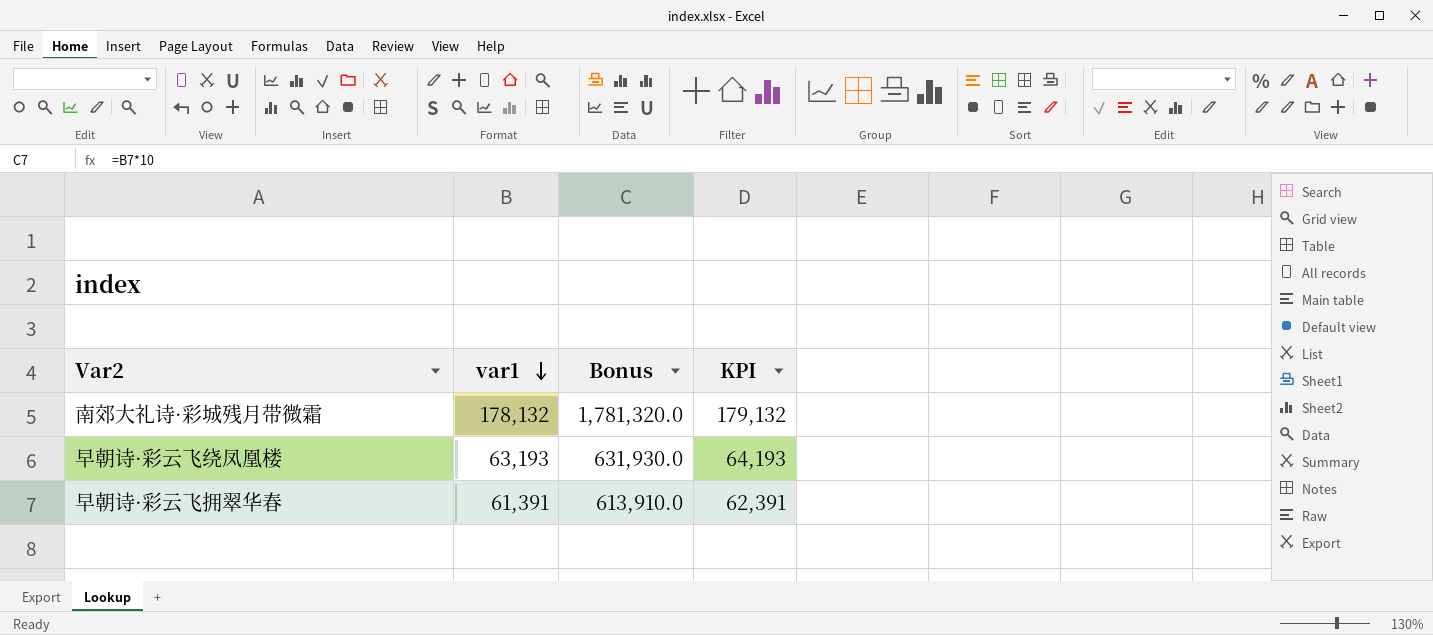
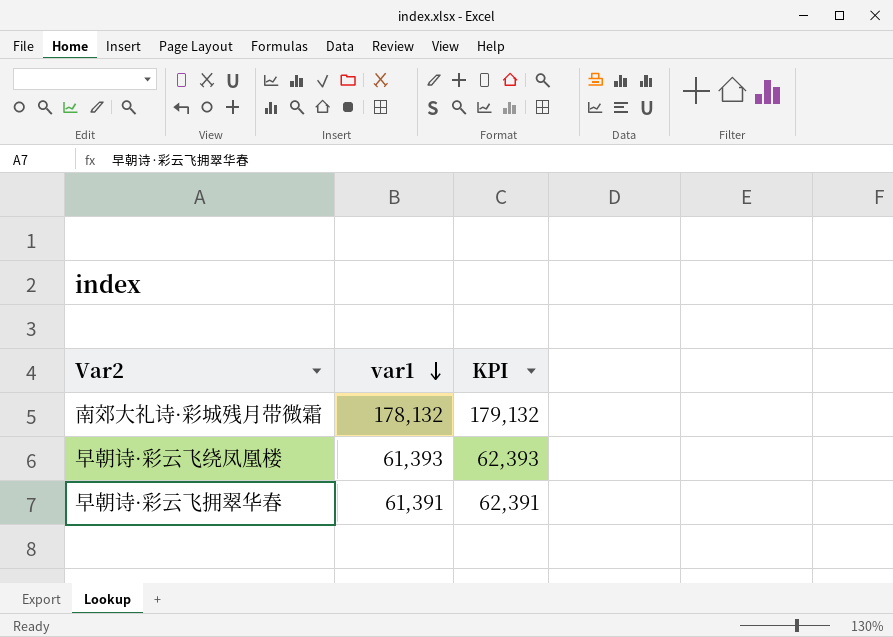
column Bonus | formula: [var1] * 10 -> none
早朝诗·彩云飞绕凤凰楼 | var1: 63,193 -> 61,393
早朝诗·彩云飞绕凤凰楼 | KPI: 64,193 -> 62,393

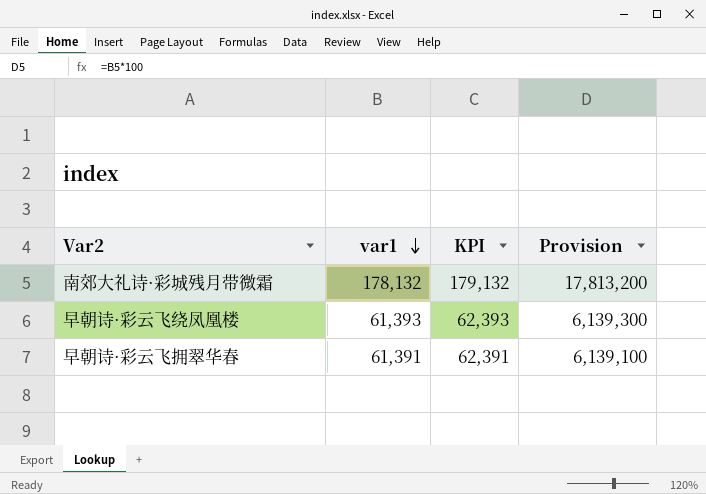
column Provision | formula: none -> [var1] * 100

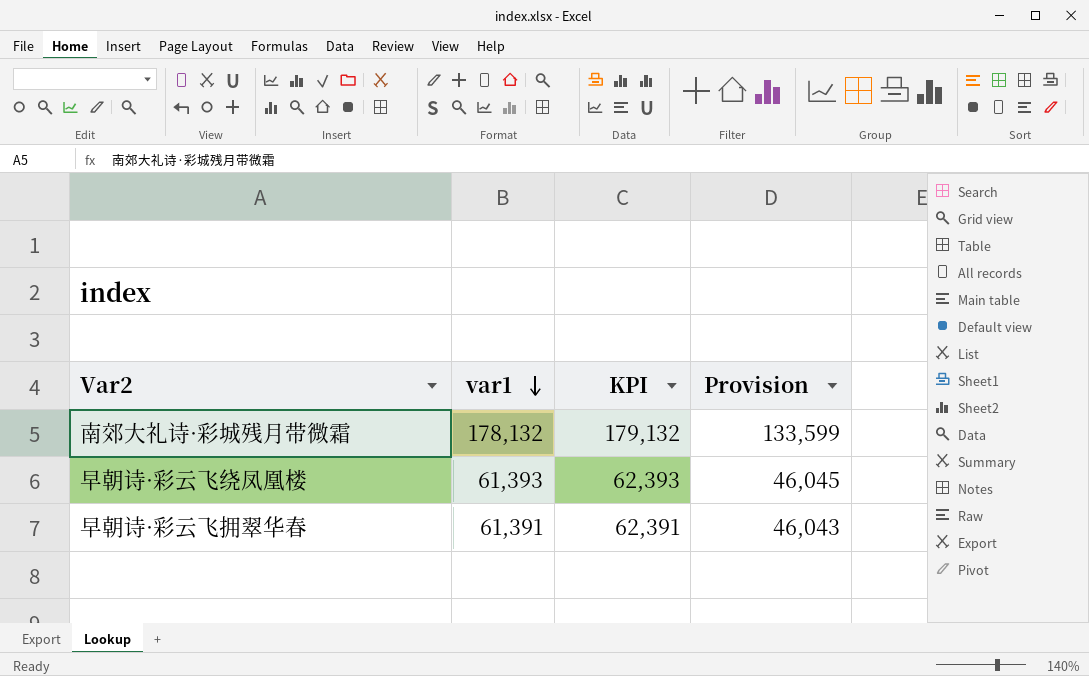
column Provision | formula: [var1] * 100 -> [var1] * 0.75

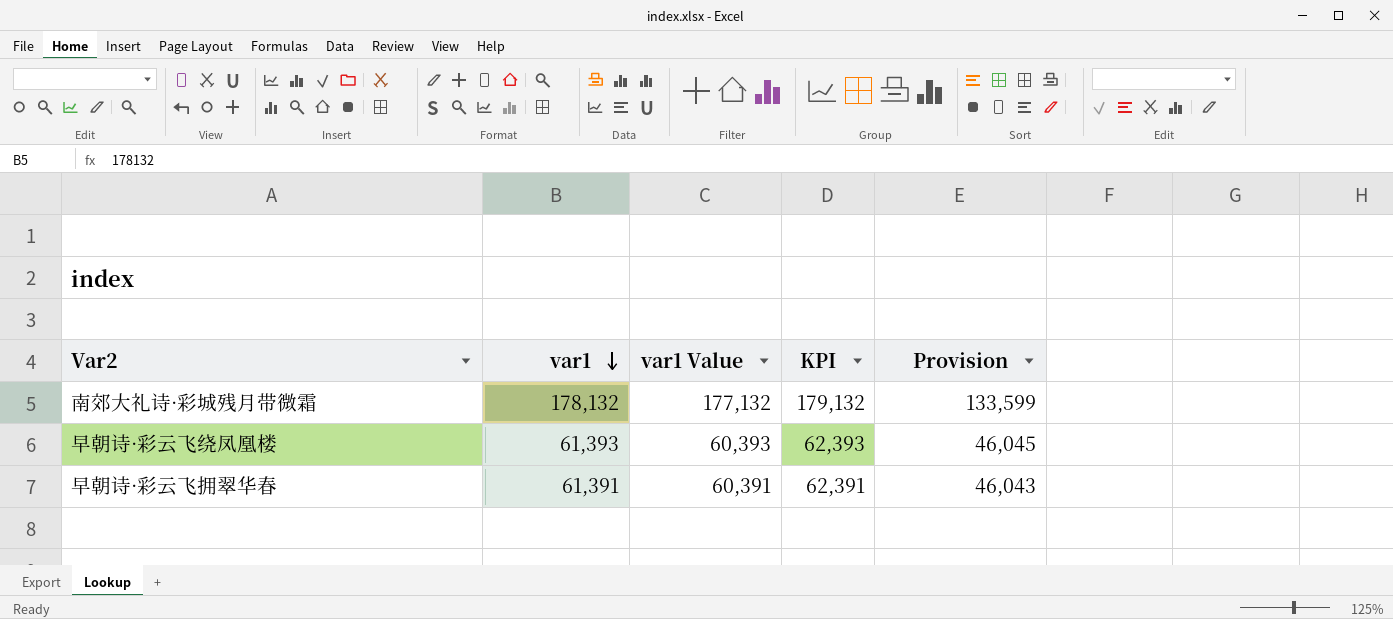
column var1 Value | formula: none -> [var1] - 1000

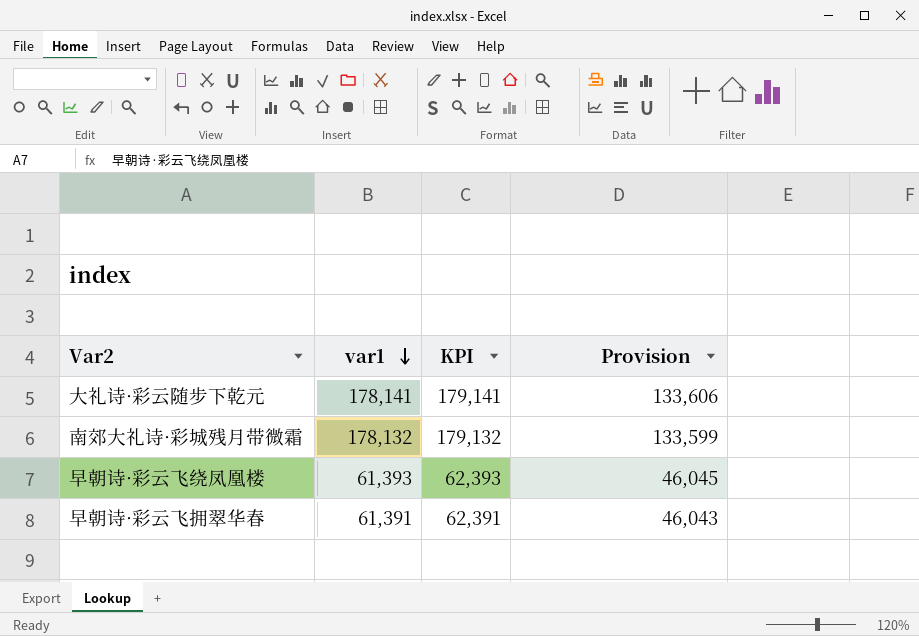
column var1 Value | formula: [var1] - 1000 -> none
row 大礼诗·彩云随步下乾元: none -> 178,141 | 179,141 | 133,606

